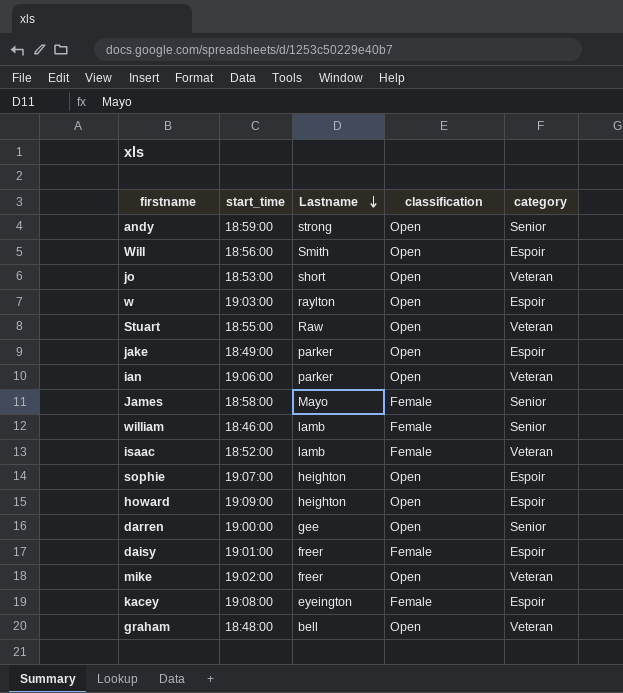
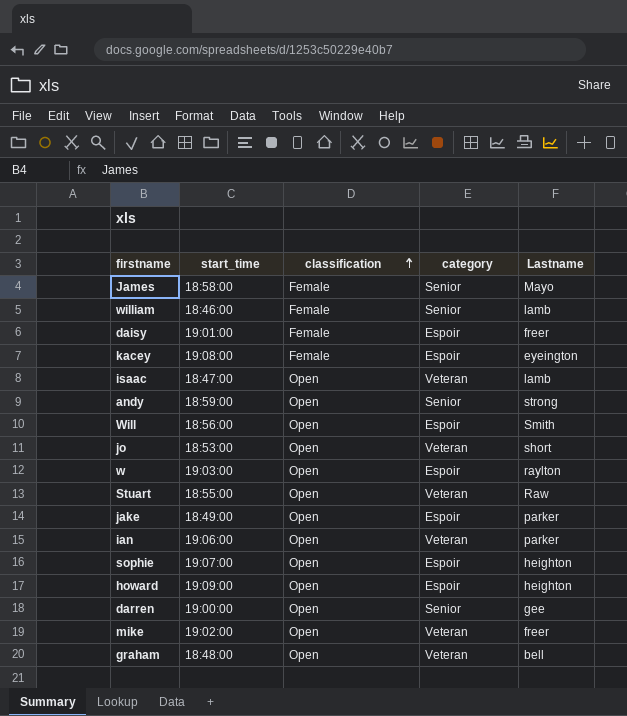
row order: Lastname descending -> classification ascending
column Lastname | position: 3 -> 5
isaac | start_time: 18:52:00 -> 18:47:00
isaac | classification: Female -> Open

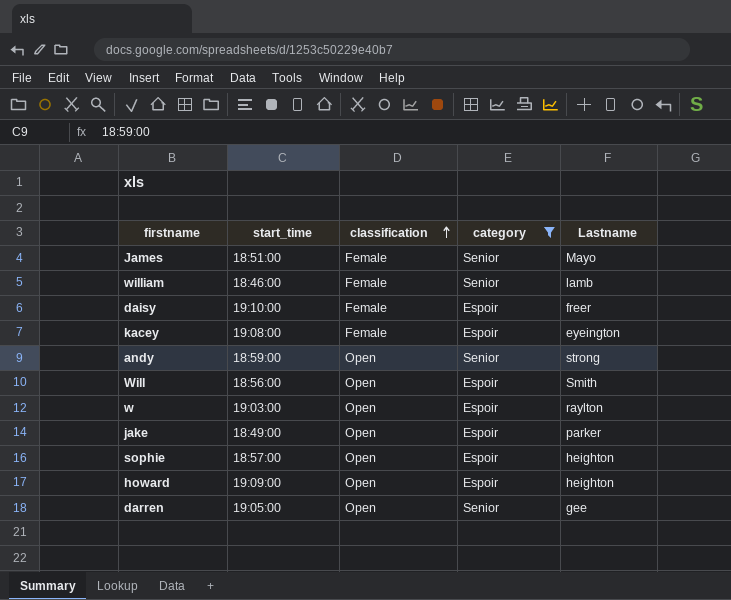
filter: none -> category != Veteran
James | start_time: 18:58:00 -> 18:51:00
daisy | start_time: 19:01:00 -> 19:10:00
sophie | start_time: 19:07:00 -> 18:57:00
darren | start_time: 19:00:00 -> 19:05:00

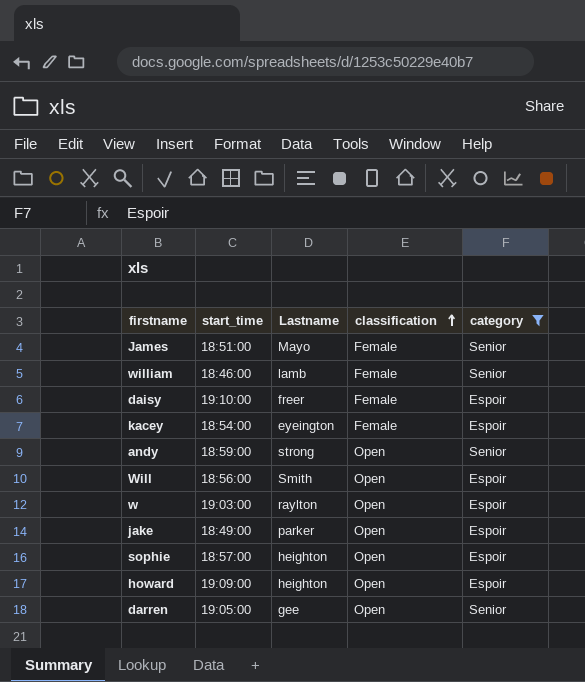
column Lastname | position: 5 -> 3
kacey | start_time: 19:08:00 -> 18:54:00

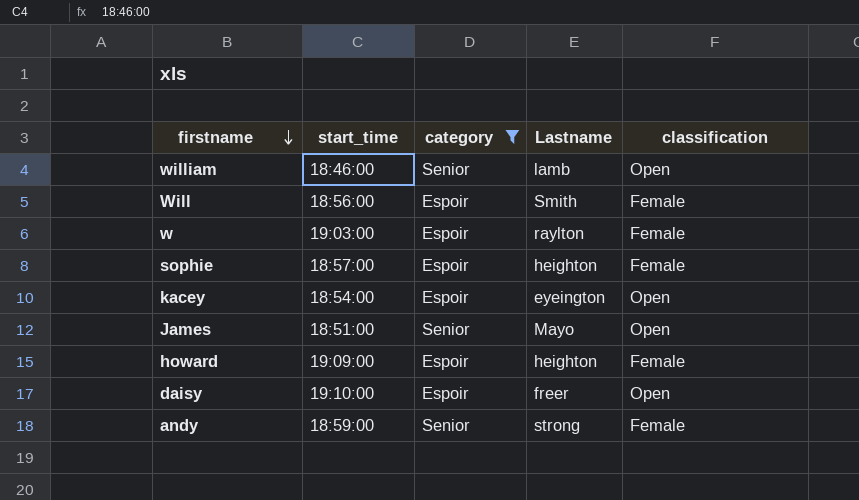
row order: classification ascending -> firstname descending
column category | position: 5 -> 3
row jake: 18:49:00 | parker | Open | Espoir -> none
row darren: 19:05:00 | gee | Open | Senior -> none
william | classification: Female -> Open
Will | classification: Open -> Female
w | classification: Open -> Female
sophie | classification: Open -> Female
kacey | classification: Female -> Open
James | classification: Female -> Open
howard | classification: Open -> Female
daisy | classification: Female -> Open
andy | classification: Open -> Female

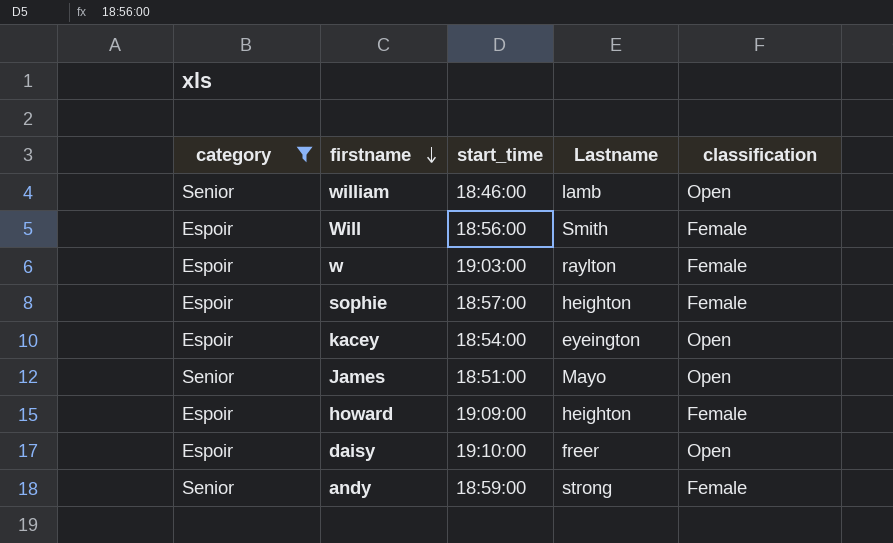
column category | position: 3 -> 1

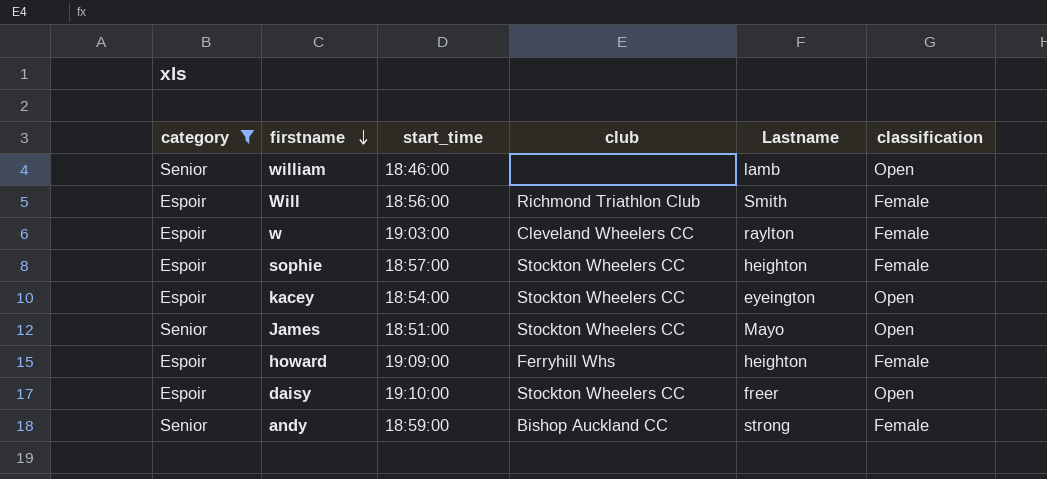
column club | position: none -> 4

